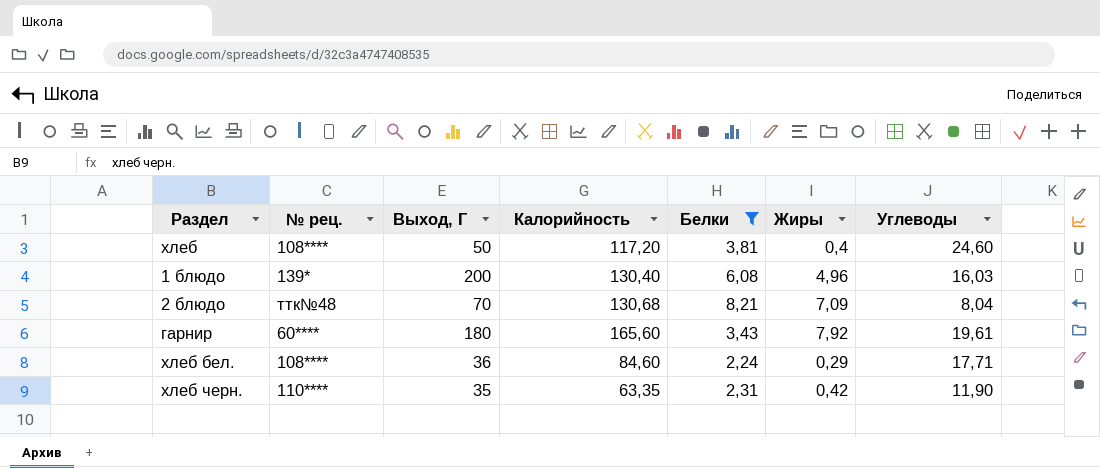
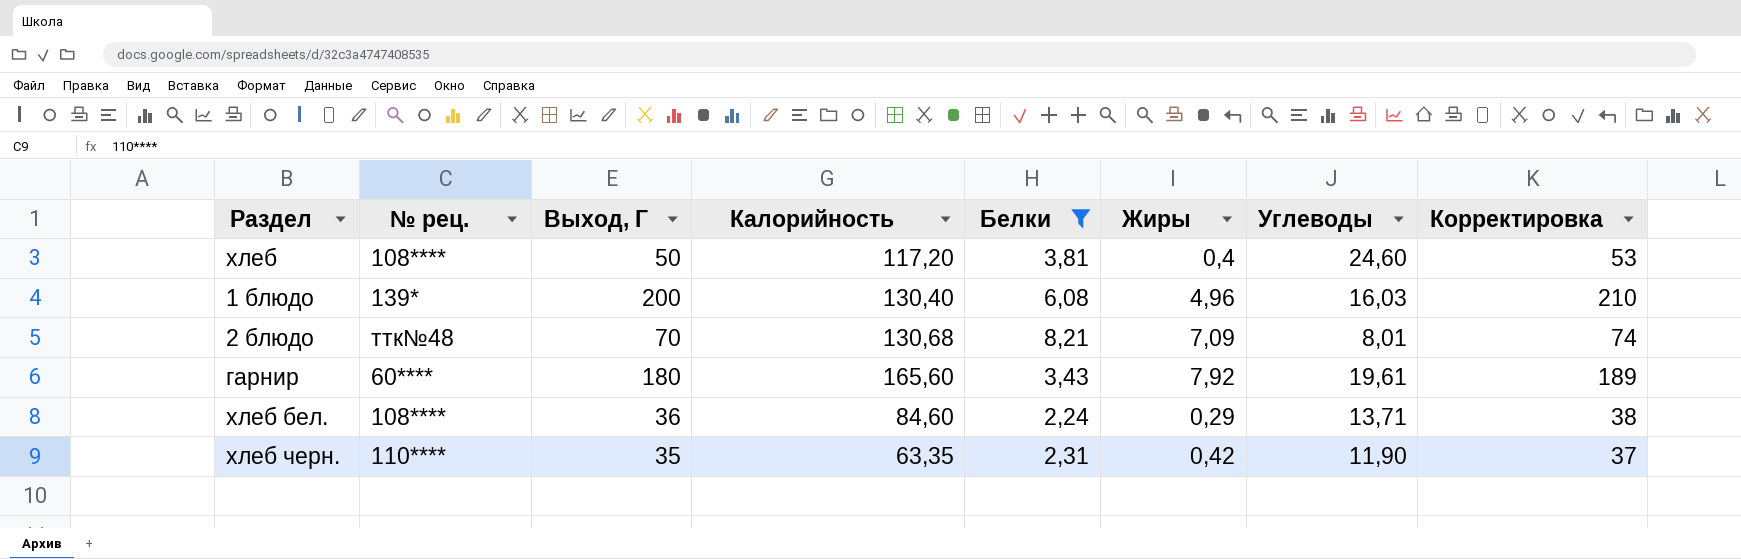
column Корректировка | formula: none -> [Выход, Г] * 1,05
2 блюдо | Углеводы: 8,04 -> 8,01
хлеб бел. | Углеводы: 17,71 -> 13,71

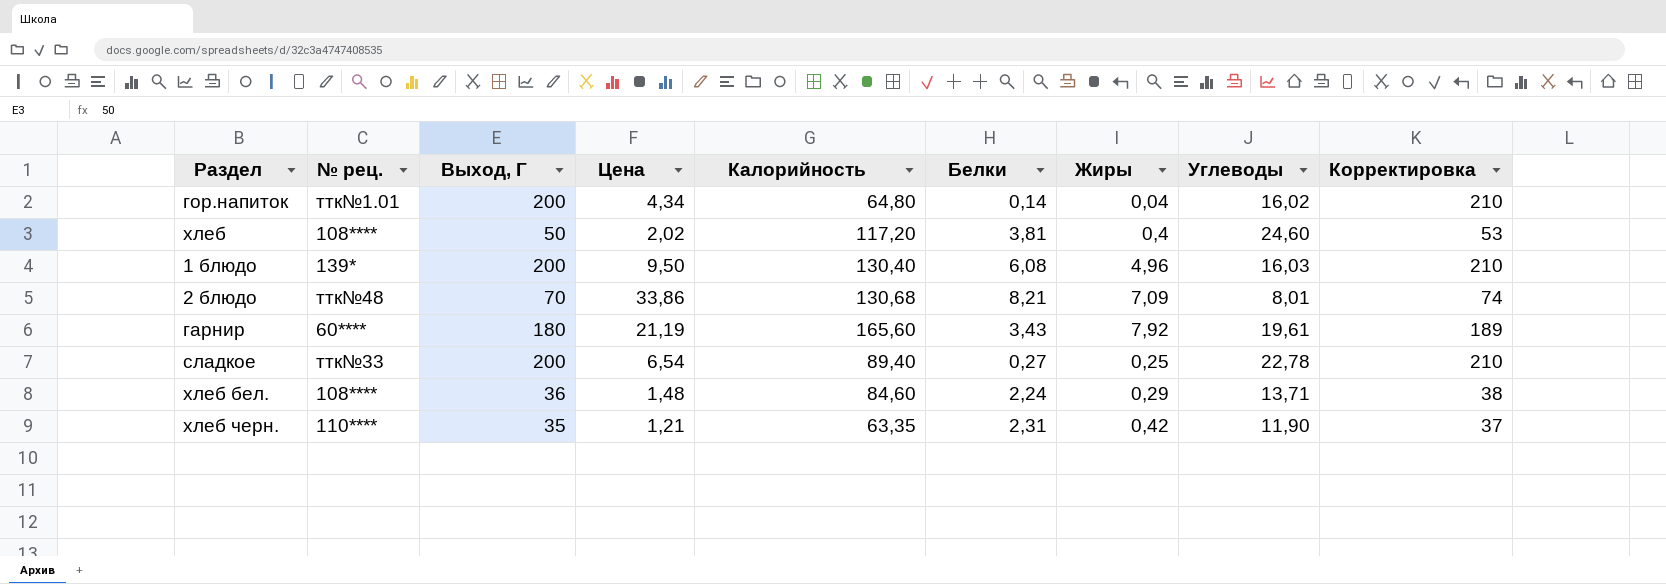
filter: Белки >= 2,24 -> none
column Цена | position: none -> 4

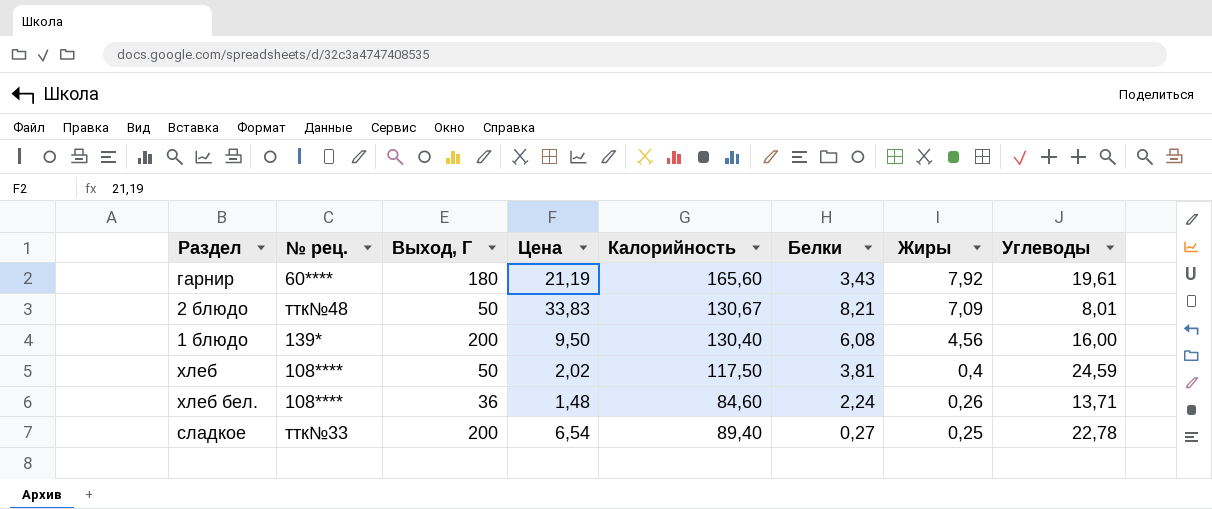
row order: none -> Жиры descending
column Корректировка | formula: [Выход, Г] * 1,05 -> none
row гор.напиток: ттк№1.01 | 200 | 4,34 | 64,80 | 0,14 | 0,04 | 16,02 | 210 -> none
row хлеб черн.: 110**** | 35 | 1,21 | 63,35 | 2,31 | 0,42 | 11,90 | 37 -> none
2 блюдо | Выход, Г: 70 -> 50
2 блюдо | Цена: 33,86 -> 33,83
2 блюдо | Калорийность: 130,68 -> 130,67
1 блюдо | Жиры: 4,96 -> 4,56
1 блюдо | Углеводы: 16,03 -> 16,00
хлеб | Калорийность: 117,20 -> 117,50
хлеб | Углеводы: 24,60 -> 24,59
хлеб бел. | Жиры: 0,29 -> 0,26

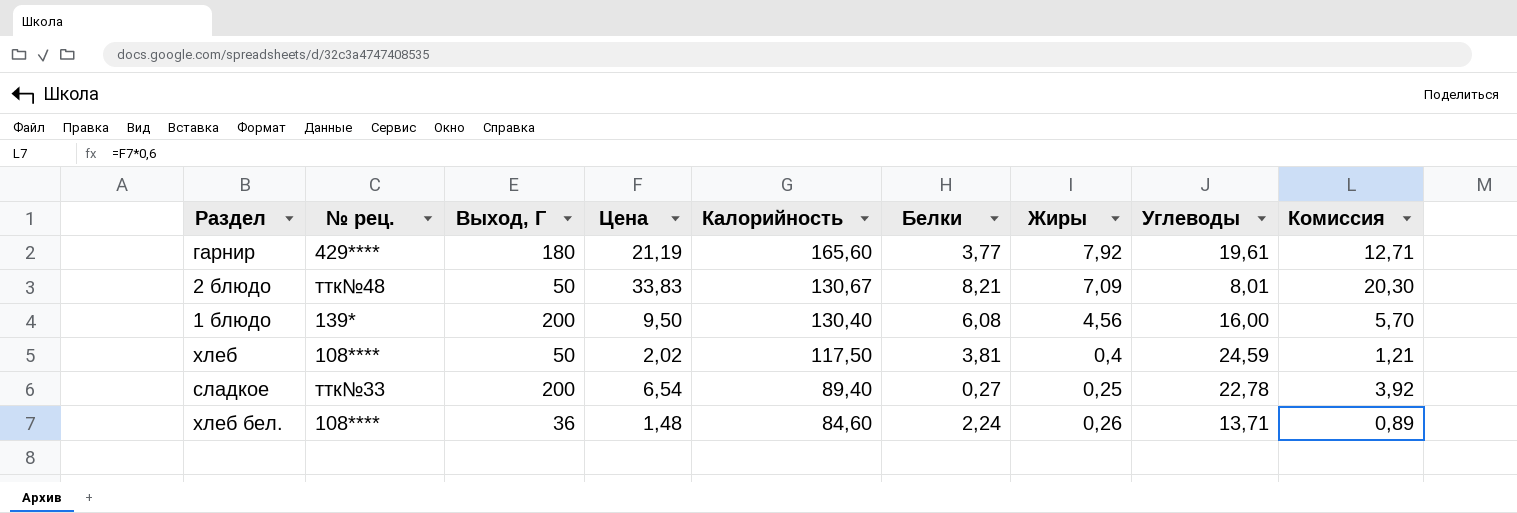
row order: Жиры descending -> Калорийность descending
column Комиссия | formula: none -> [Цена] * 0,6
гарнир | № рец.: 60**** -> 429****
гарнир | Белки: 3,43 -> 3,77

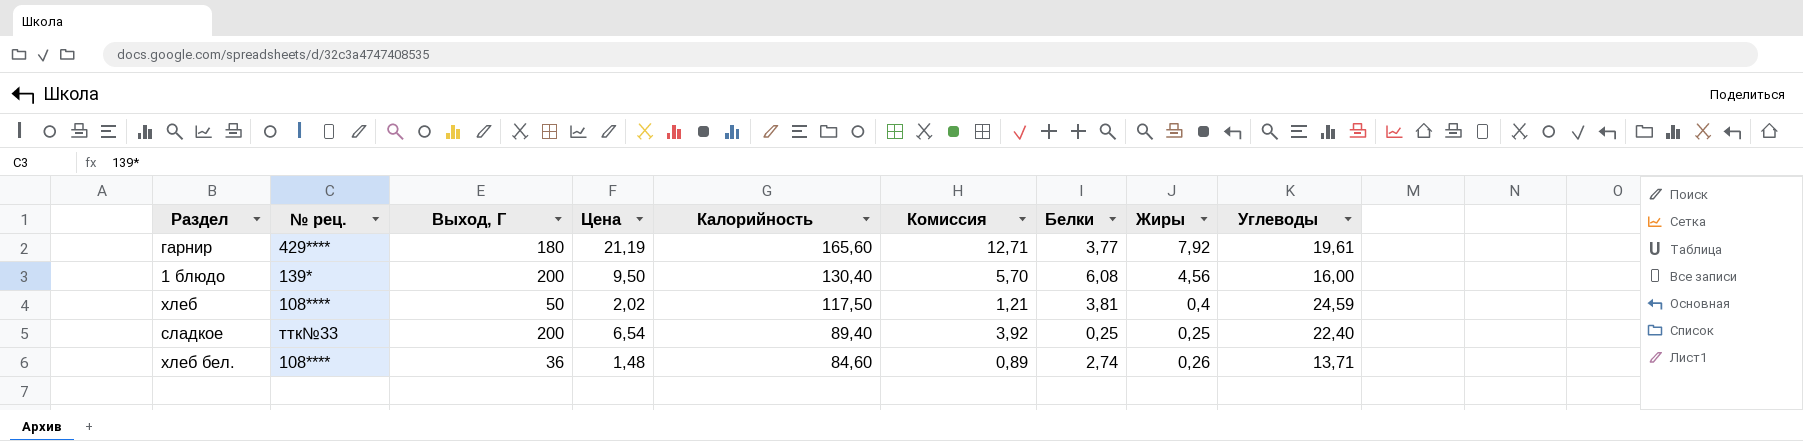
column Комиссия | position: 9 -> 6
row 2 блюдо: ттк№48 | 50 | 33,83 | 130,67 | 8,21 | 7,09 | 8,01 | 20,30 -> none
сладкое | Белки: 0,27 -> 0,25
сладкое | Углеводы: 22,78 -> 22,40
хлеб бел. | Белки: 2,24 -> 2,74

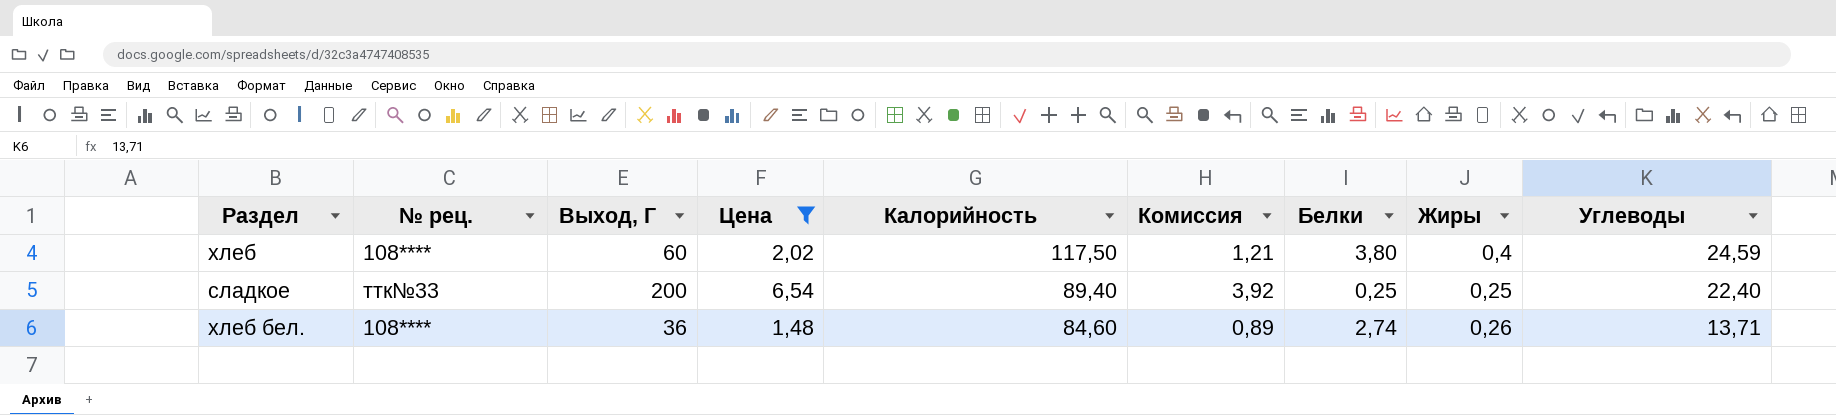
filter: none -> Цена <= 6,54
хлеб | Выход, Г: 50 -> 60
хлеб | Белки: 3,81 -> 3,80

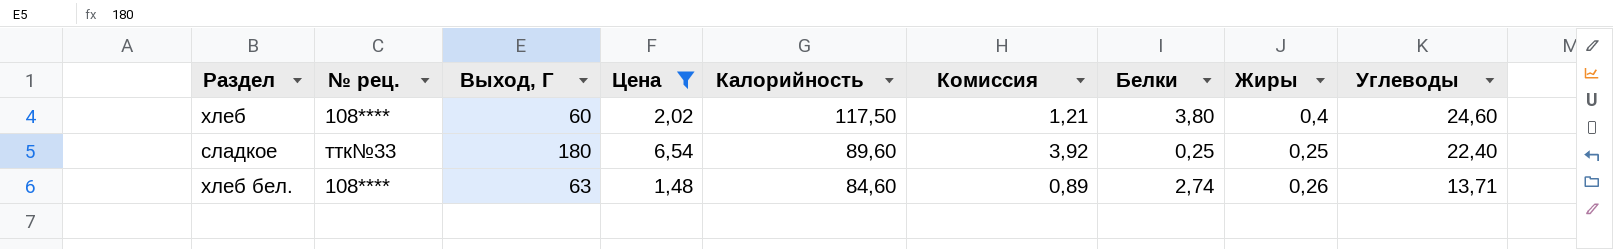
хлеб | Углеводы: 24,59 -> 24,60
сладкое | Выход, Г: 200 -> 180
сладкое | Калорийность: 89,40 -> 89,60
хлеб бел. | Выход, Г: 36 -> 63

